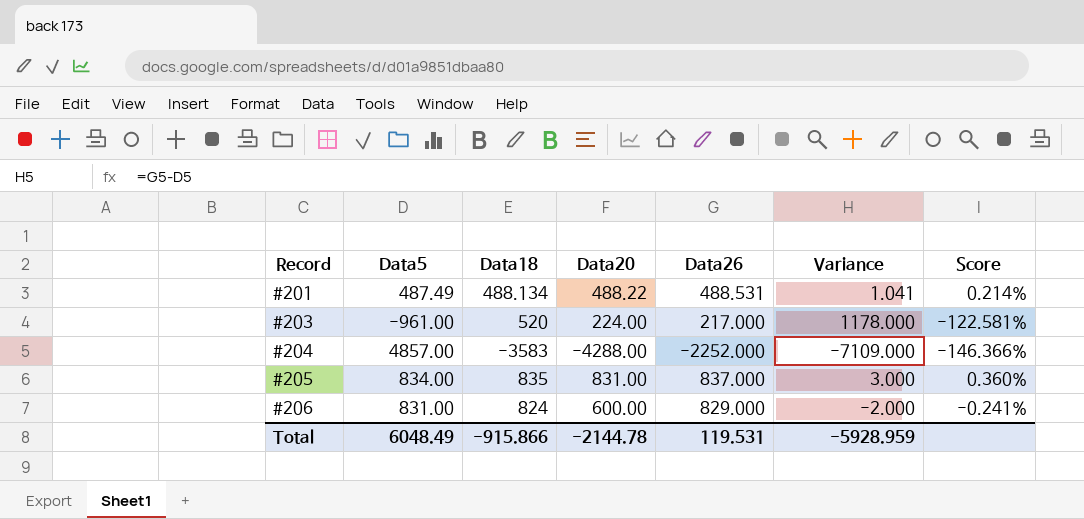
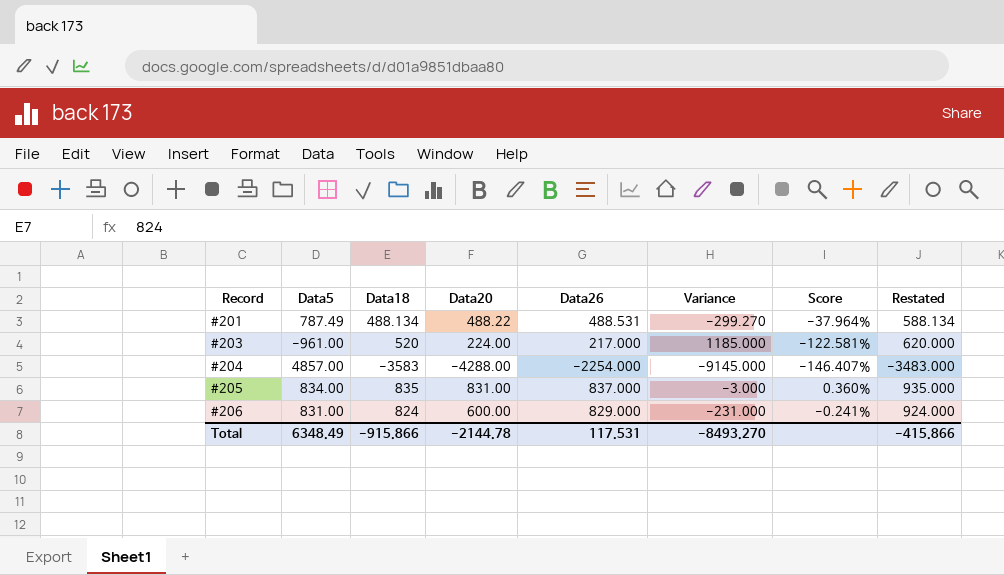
column Variance | formula: [Data26] - [Data5] -> [Data20] - [Data5]
column Restated | formula: none -> [Data18] + 100
#201 | Data5: 487.49 -> 787.49
#201 | Score: 0.214% -> -37.964%
#204 | Data26: -2252.000 -> -2254.000
#204 | Score: -146.366% -> -146.407%
Total | Data5: 6048.49 -> 6348.49
Total | Data26: 119.531 -> 117.531
Total | Variance: -5928.959 -> -8493.270

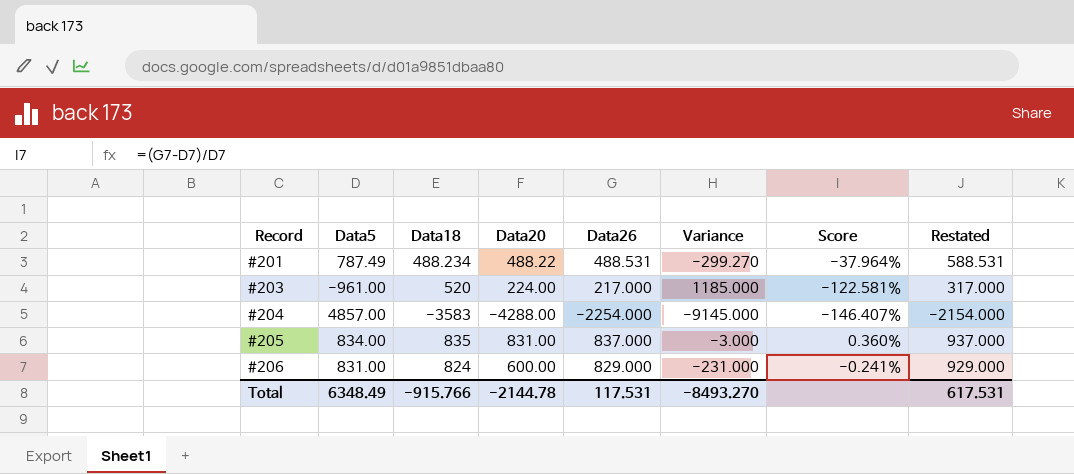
column Restated | formula: [Data18] + 100 -> [Data26] + 100
#201 | Data18: 488.134 -> 488.234
Total | Data18: -915.866 -> -915.766
Total | Restated: -415.866 -> 617.531

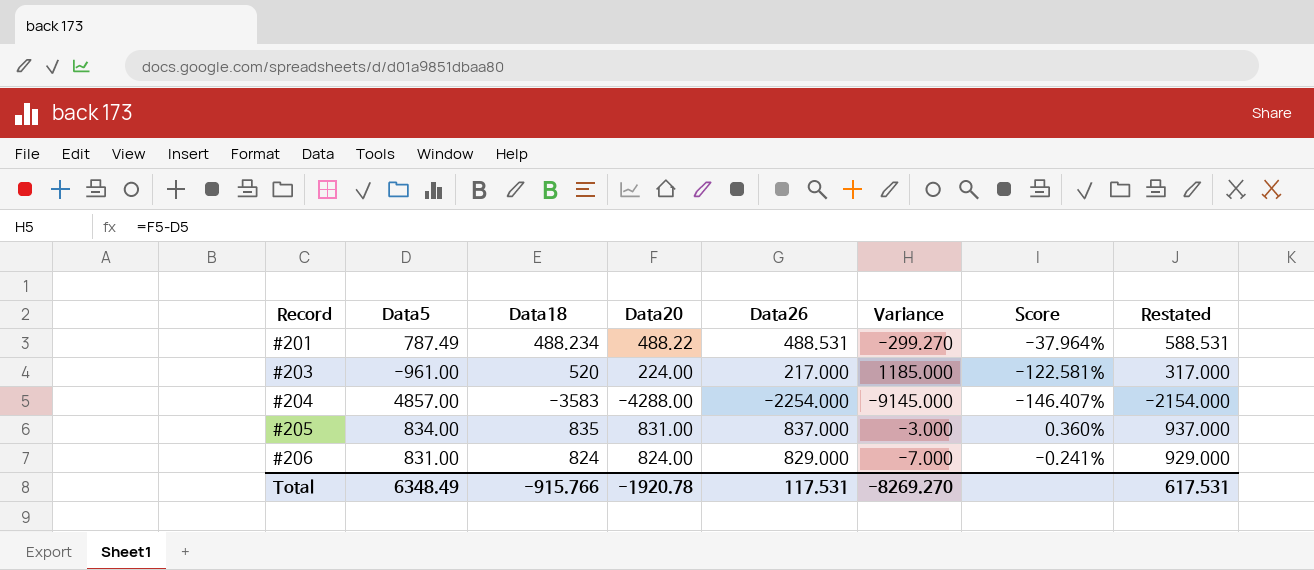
#206 | Data20: 600.00 -> 824.00
#206 | Variance: -231.000 -> -7.000
Total | Data20: -2144.78 -> -1920.78
Total | Variance: -8493.270 -> -8269.270

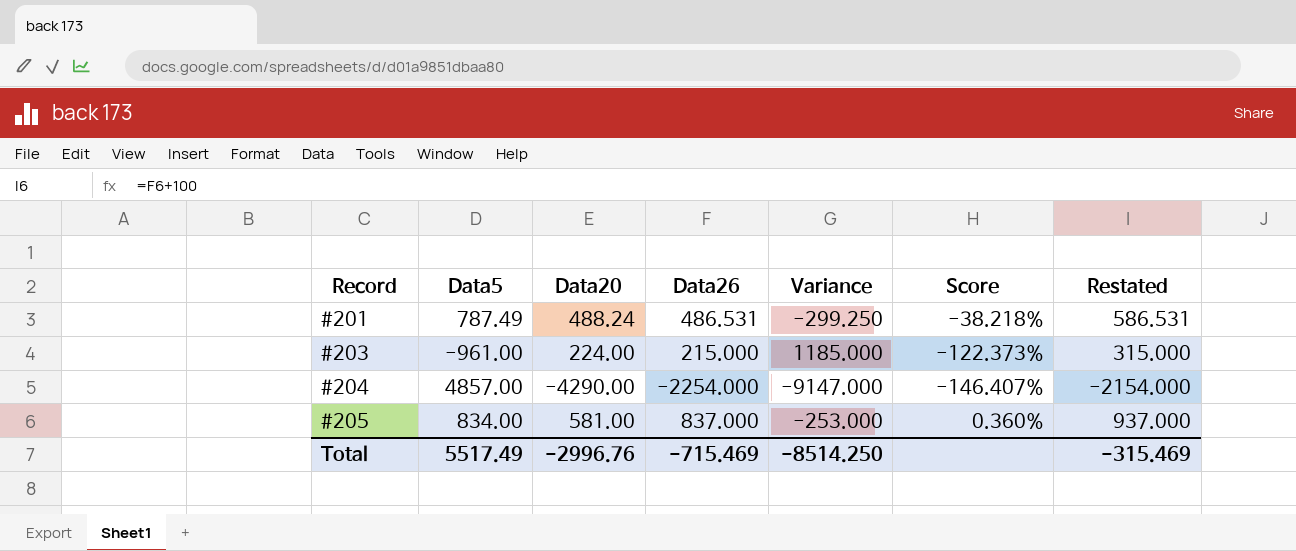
column Data18 | position: 3 -> none
row #206: 831.00 | 824 | 824.00 | 829.000 | -7.000 | -0.241% | 929.000 -> none
#201 | Data20: 488.22 -> 488.24
#201 | Data26: 488.531 -> 486.531
#201 | Variance: -299.270 -> -299.250
#201 | Score: -37.964% -> -38.218%
#201 | Restated: 588.531 -> 586.531
#203 | Data26: 217.000 -> 215.000
#203 | Score: -122.581% -> -122.373%
#203 | Restated: 317.000 -> 315.000
#204 | Data20: -4288.00 -> -4290.00
#204 | Variance: -9145.000 -> -9147.000
#205 | Data20: 831.00 -> 581.00
#205 | Variance: -3.000 -> -253.000
Total | Data5: 6348.49 -> 5517.49
Total | Data20: -1920.78 -> -2996.76
Total | Data26: 117.531 -> -715.469
Total | Variance: -8269.270 -> -8514.250
Total | Restated: 617.531 -> -315.469

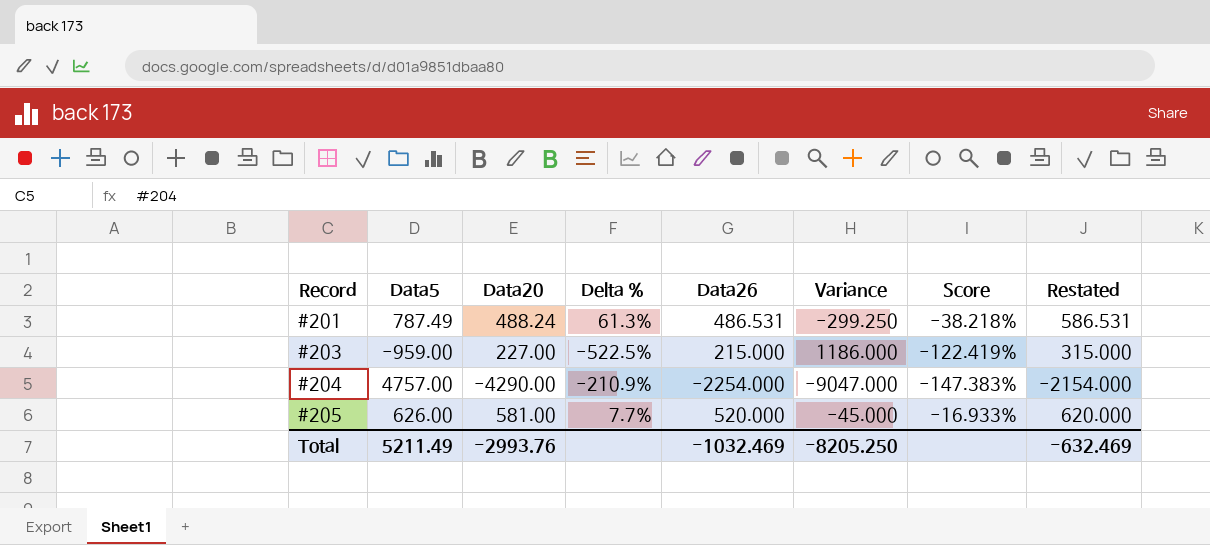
column Delta % | formula: none -> ([Data5] - [Data20]) / [Data20]
#203 | Data5: -961.00 -> -959.00
#203 | Data20: 224.00 -> 227.00
#203 | Variance: 1185.000 -> 1186.000
#203 | Score: -122.373% -> -122.419%
#204 | Data5: 4857.00 -> 4757.00
#204 | Variance: -9147.000 -> -9047.000
#204 | Score: -146.407% -> -147.383%
#205 | Data5: 834.00 -> 626.00
#205 | Data26: 837.000 -> 520.000
#205 | Variance: -253.000 -> -45.000
#205 | Score: 0.360% -> -16.933%
#205 | Restated: 937.000 -> 620.000
Total | Data5: 5517.49 -> 5211.49
Total | Data20: -2996.76 -> -2993.76
Total | Data26: -715.469 -> -1032.469
Total | Variance: -8514.250 -> -8205.250
Total | Restated: -315.469 -> -632.469

